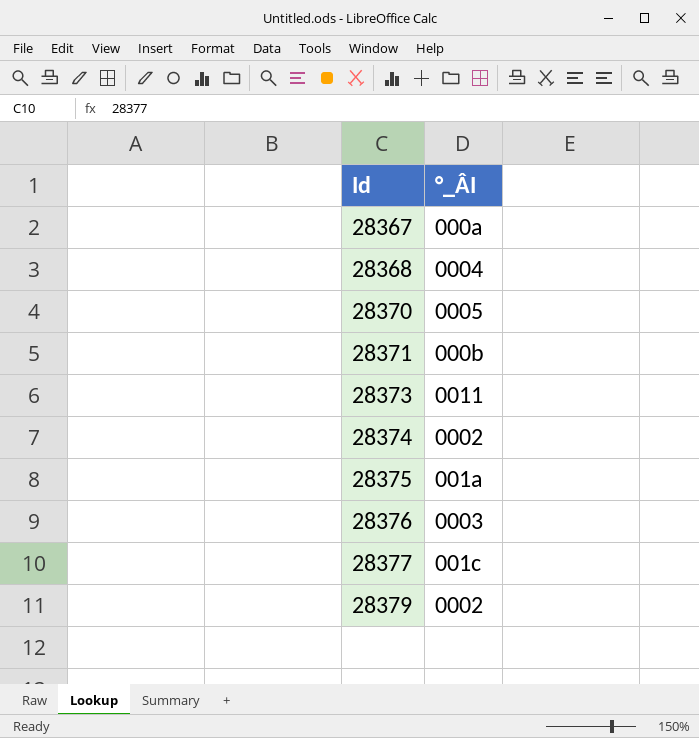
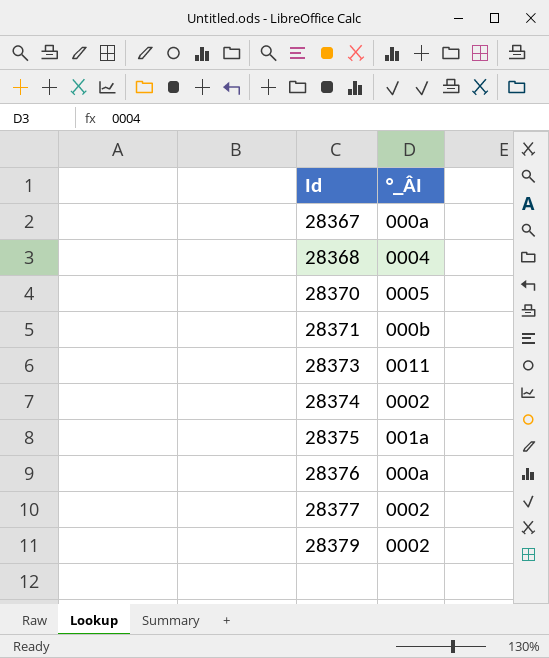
28376 | °_ÂI: 0003 -> 000a
28377 | °_ÂI: 001c -> 0002

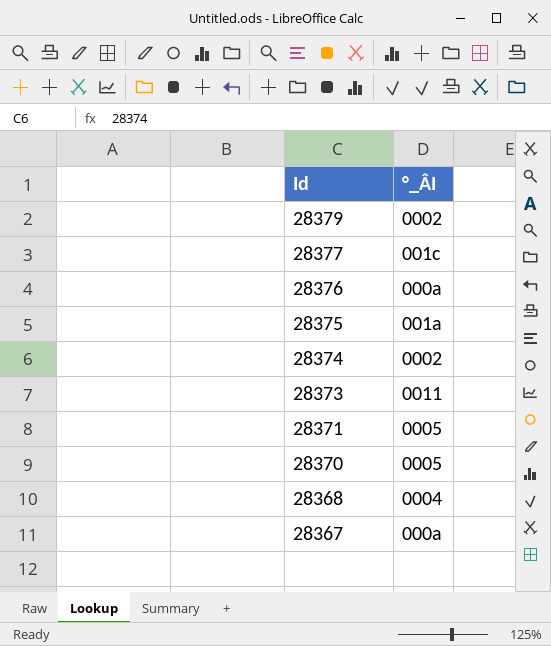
row order: Id ascending -> Id descending
28377 | °_ÂI: 0002 -> 001c
28371 | °_ÂI: 000b -> 0005

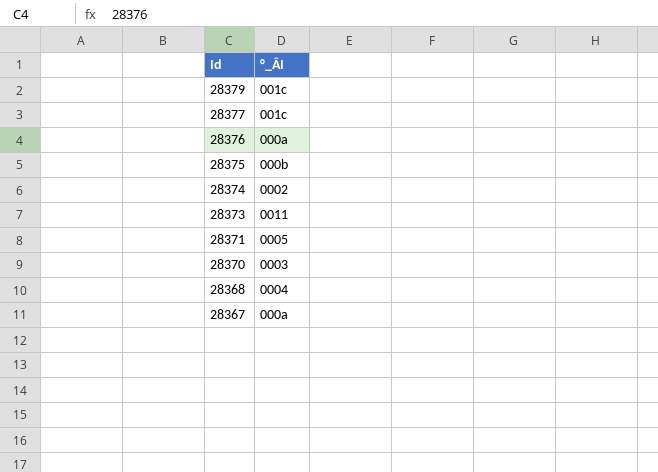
28379 | °_ÂI: 0002 -> 001c
28375 | °_ÂI: 001a -> 000b
28370 | °_ÂI: 0005 -> 0003

